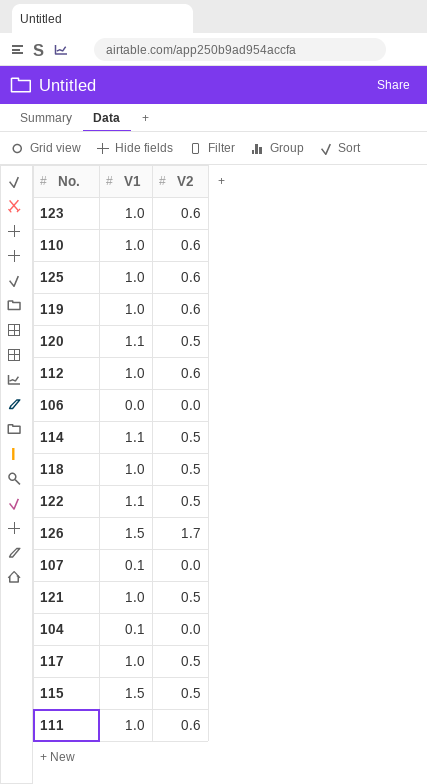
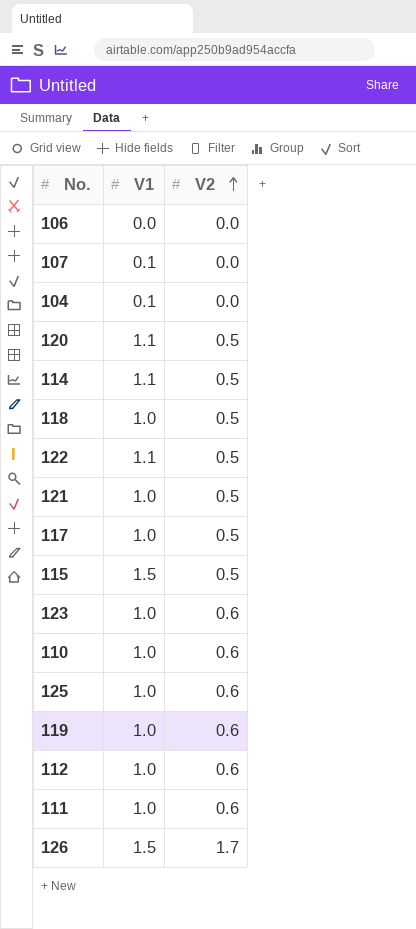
row order: none -> V2 ascending

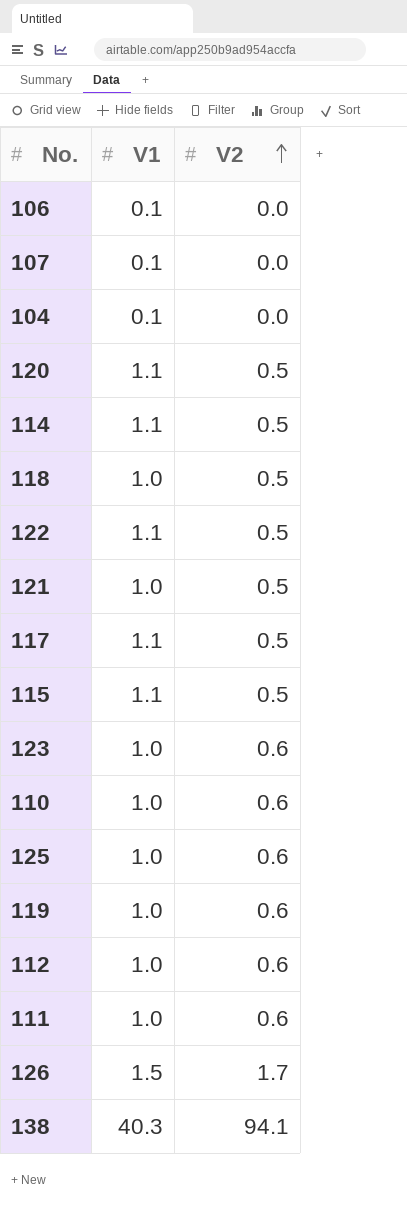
106 | V1: 0.0 -> 0.1
117 | V1: 1.0 -> 1.1
115 | V1: 1.5 -> 1.1
row 138: none -> 40.3 | 94.1

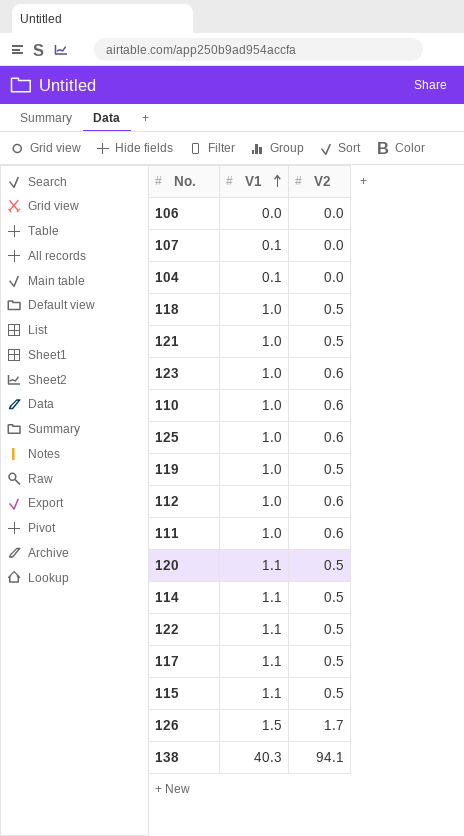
row order: V2 ascending -> V1 ascending
106 | V1: 0.1 -> 0.0
119 | V2: 0.6 -> 0.5

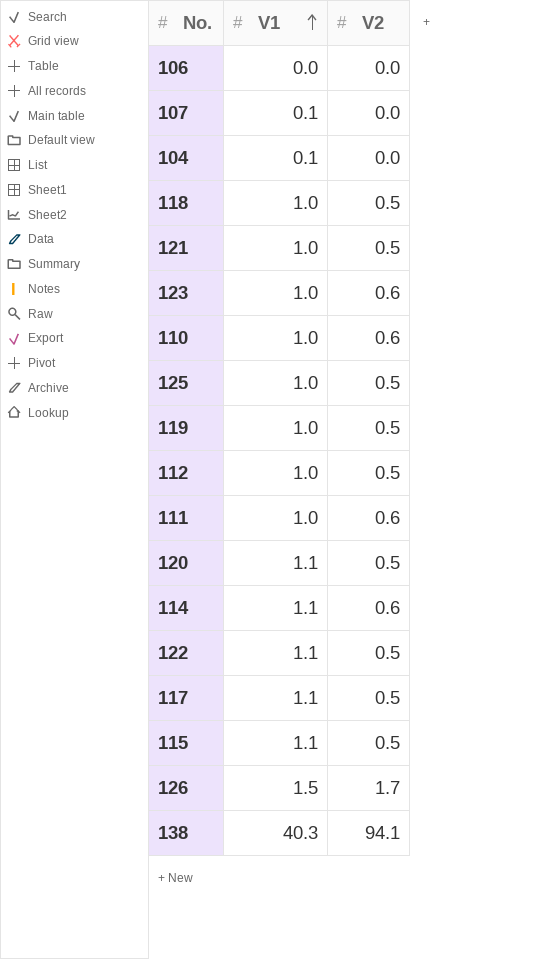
125 | V2: 0.6 -> 0.5
112 | V2: 0.6 -> 0.5
114 | V2: 0.5 -> 0.6

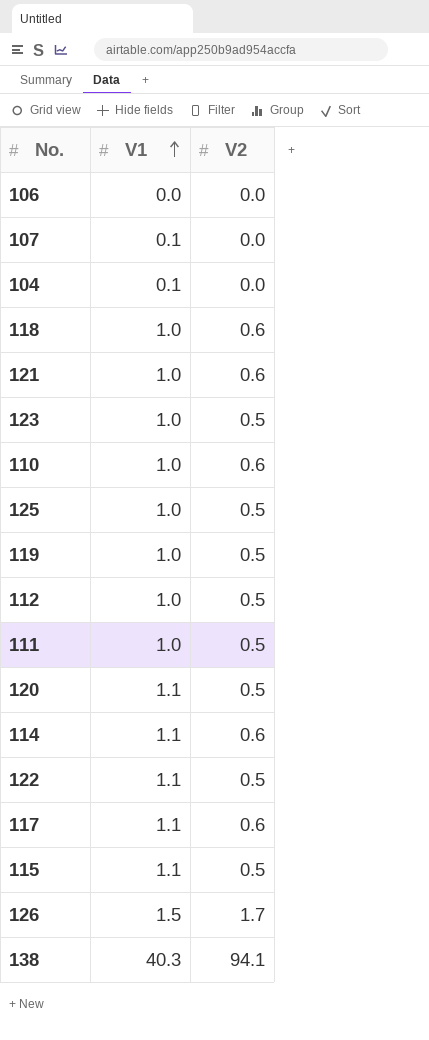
118 | V2: 0.5 -> 0.6
121 | V2: 0.5 -> 0.6
123 | V2: 0.6 -> 0.5
111 | V2: 0.6 -> 0.5
117 | V2: 0.5 -> 0.6

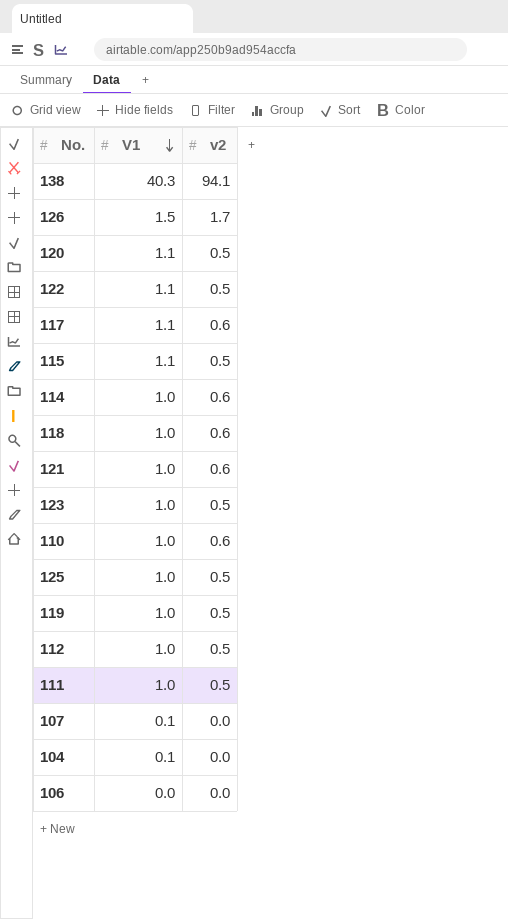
row order: V1 ascending -> V1 descending
column name: V2 -> v2
114 | V1: 1.1 -> 1.0

